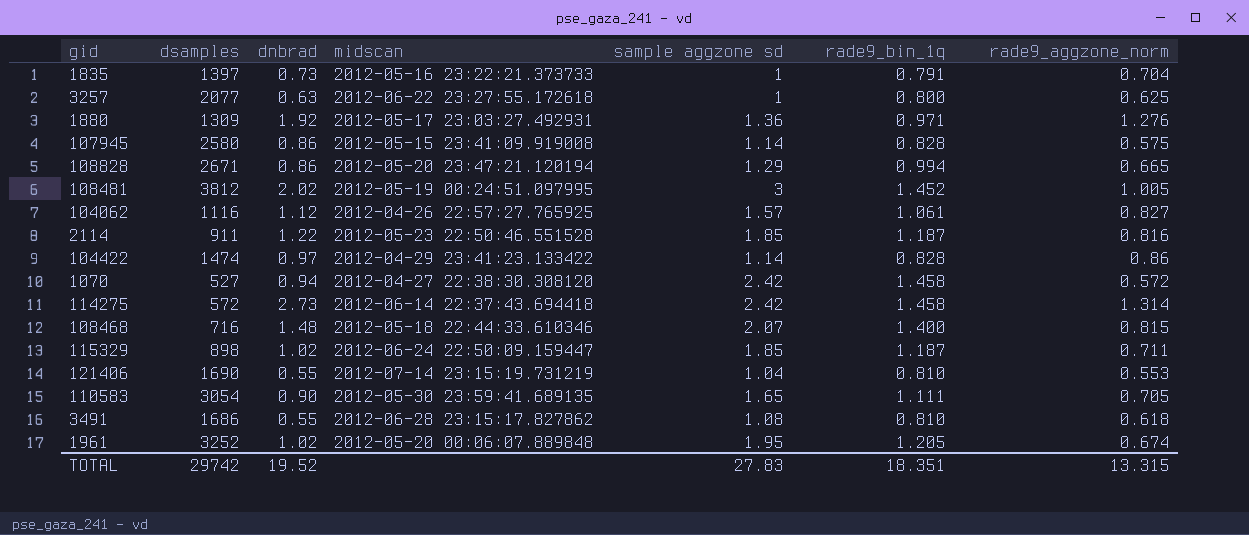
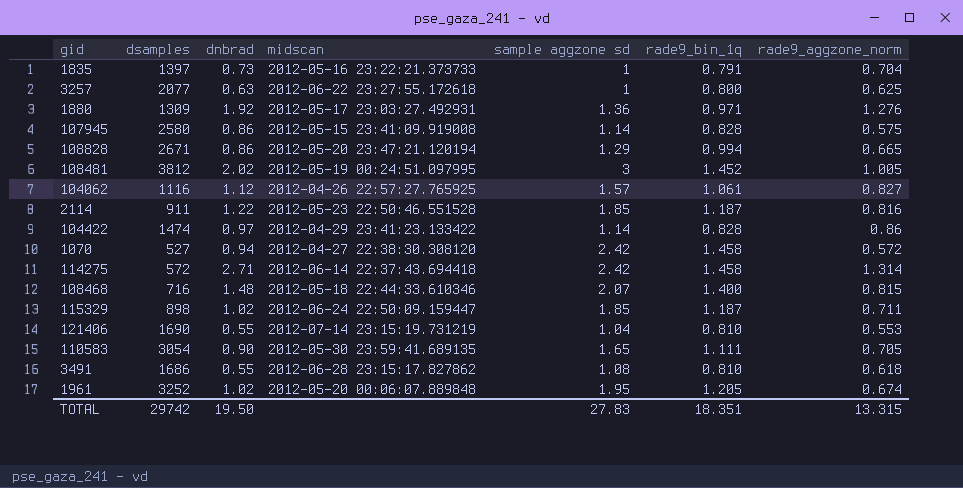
114275 | dnbrad: 2.73 -> 2.71
TOTAL | dnbrad: 19.52 -> 19.50

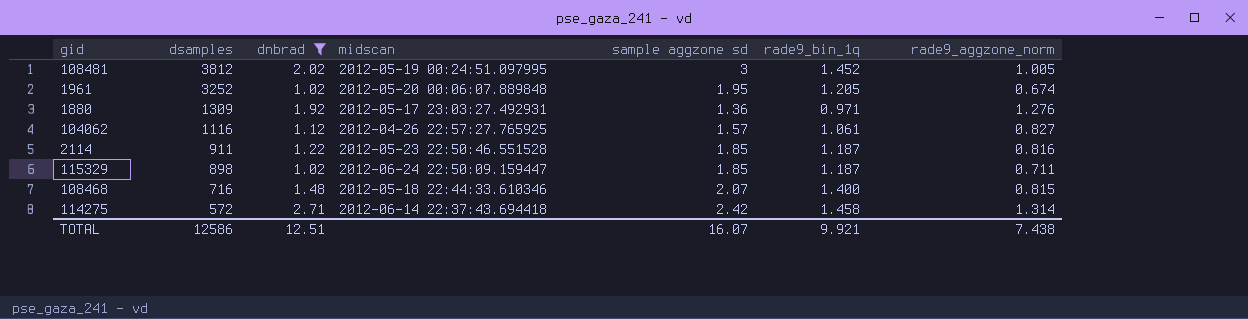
filter: none -> dnbrad >= 1.02
row order: none -> dsamples descending
TOTAL | dsamples: 29742 -> 12586
TOTAL | dnbrad: 19.50 -> 12.51
TOTAL | sample aggzone sd: 27.83 -> 16.07
TOTAL | rade9_bin_1q: 18.351 -> 9.921
TOTAL | rade9_aggzone_norm: 13.315 -> 7.438

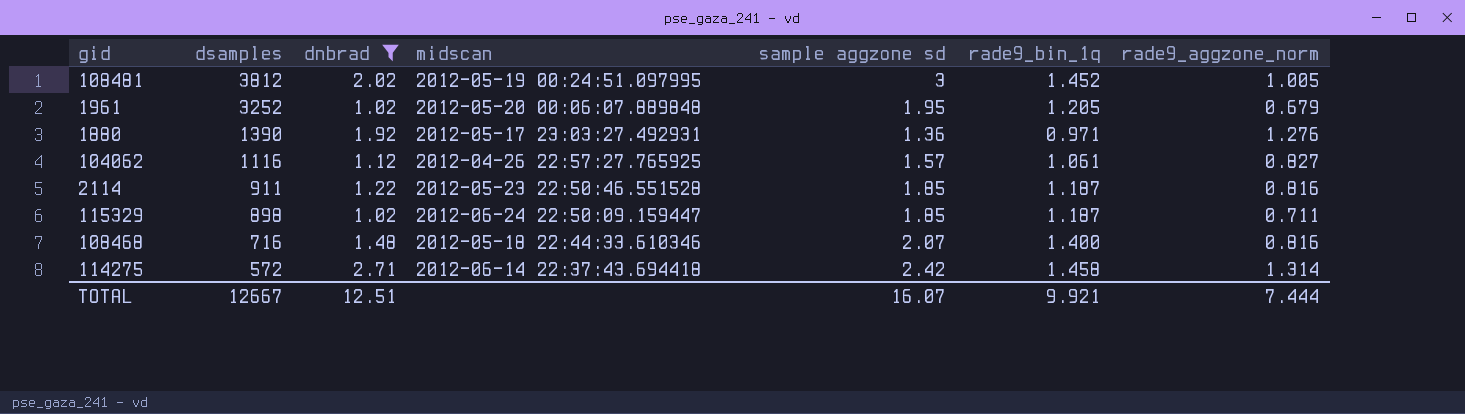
1961 | rade9_aggzone_norm: 0.674 -> 0.679
1880 | dsamples: 1309 -> 1390
108468 | rade9_aggzone_norm: 0.815 -> 0.816
TOTAL | dsamples: 12586 -> 12667
TOTAL | rade9_aggzone_norm: 7.438 -> 7.444

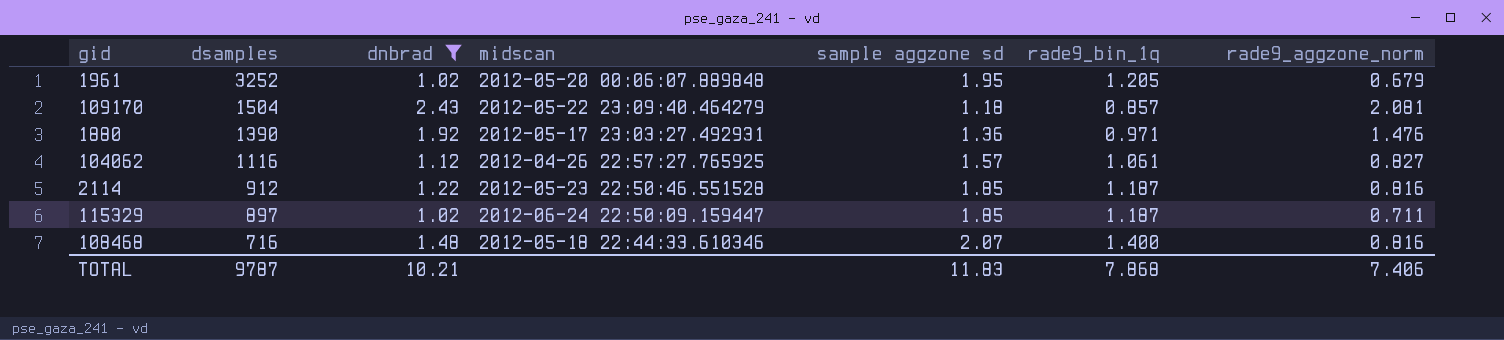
row 108481: 3812 | 2.02 | 2012-05-19 00:24:51.097995 | 3 | 1.452 | 1.005 -> none
row 114275: 572 | 2.71 | 2012-06-14 22:37:43.694418 | 2.42 | 1.458 | 1.314 -> none
row 109170: none -> 1504 | 2.43 | 2012-05-22 23:09:40.464279 | 1.18 | 0.857 | 2.081
1880 | rade9_aggzone_norm: 1.276 -> 1.476
2114 | dsamples: 911 -> 912
115329 | dsamples: 898 -> 897
TOTAL | dsamples: 12667 -> 9787
TOTAL | dnbrad: 12.51 -> 10.21
TOTAL | sample aggzone sd: 16.07 -> 11.83
TOTAL | rade9_bin_1q: 9.921 -> 7.868
TOTAL | rade9_aggzone_norm: 7.444 -> 7.406

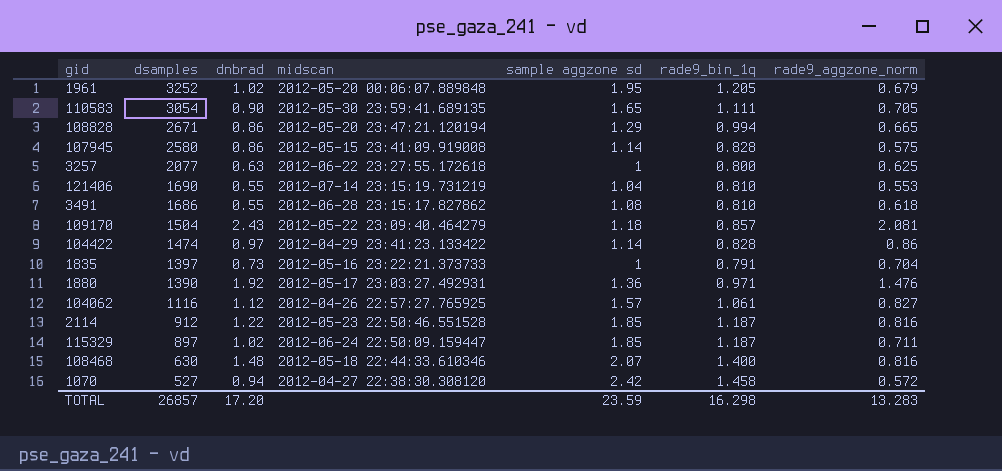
filter: dnbrad >= 1.02 -> none
108468 | dsamples: 716 -> 630
TOTAL | dsamples: 9787 -> 26857
TOTAL | dnbrad: 10.21 -> 17.20
TOTAL | sample aggzone sd: 11.83 -> 23.59
TOTAL | rade9_bin_1q: 7.868 -> 16.298
TOTAL | rade9_aggzone_norm: 7.406 -> 13.283

